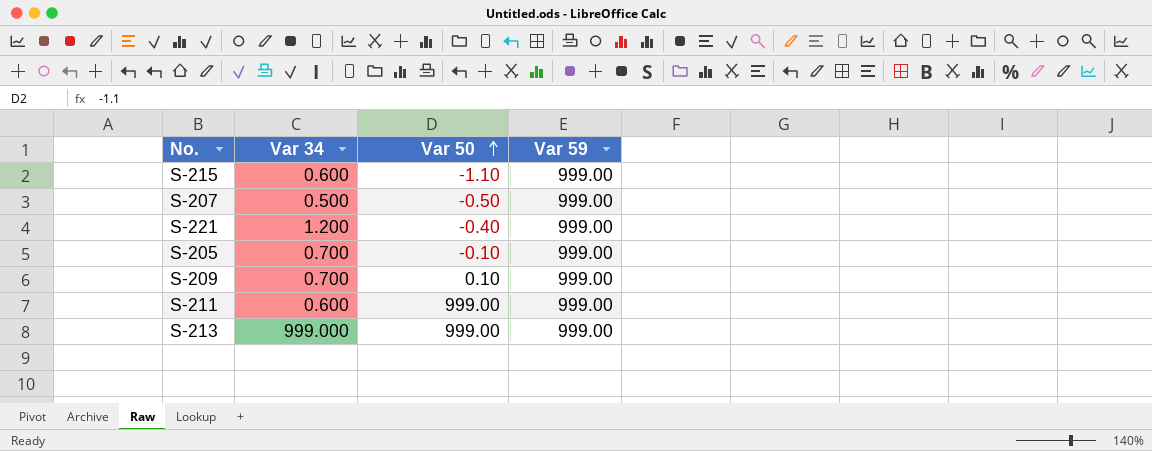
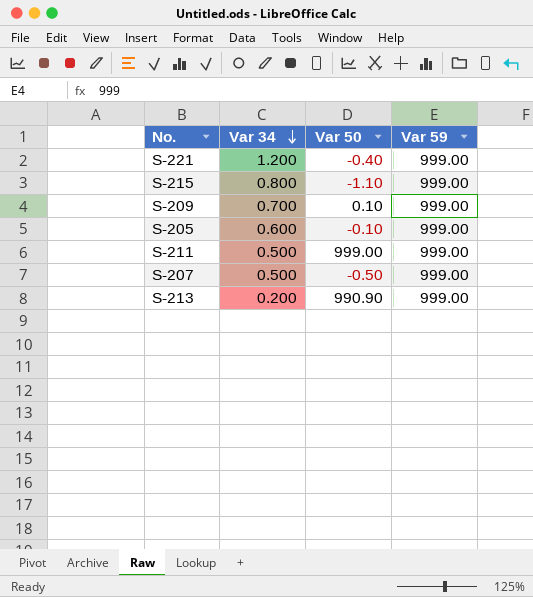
row order: Var 50 ascending -> Var 34 descending
S-215 | Var 34: 0.600 -> 0.800
S-205 | Var 34: 0.700 -> 0.600
S-211 | Var 34: 0.600 -> 0.500
S-213 | Var 34: 999.000 -> 0.200
S-213 | Var 50: 999.00 -> 990.90

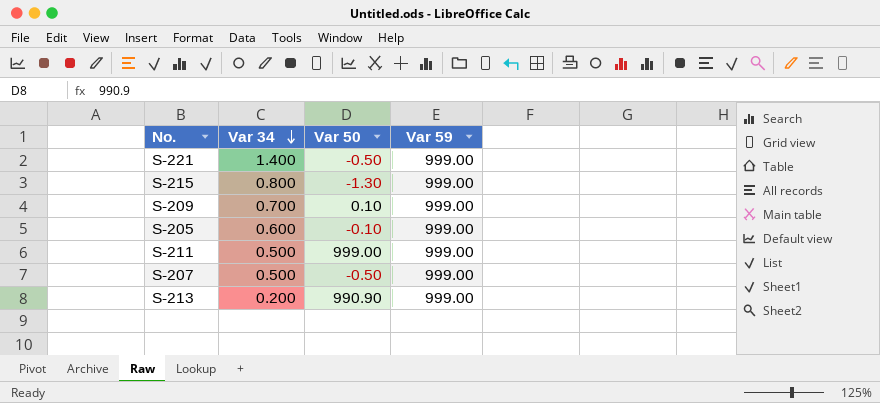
S-221 | Var 34: 1.200 -> 1.400
S-221 | Var 50: -0.40 -> -0.50
S-215 | Var 50: -1.10 -> -1.30

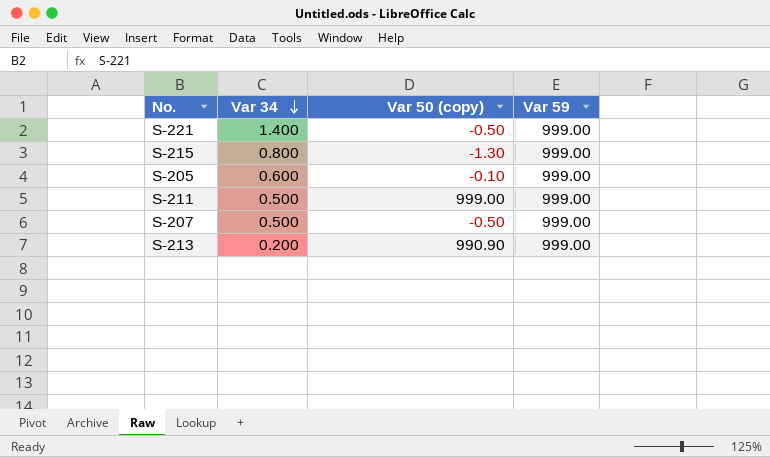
column name: Var 50 -> Var 50 (copy)
row S-209: 0.700 | 0.10 | 999.00 -> none

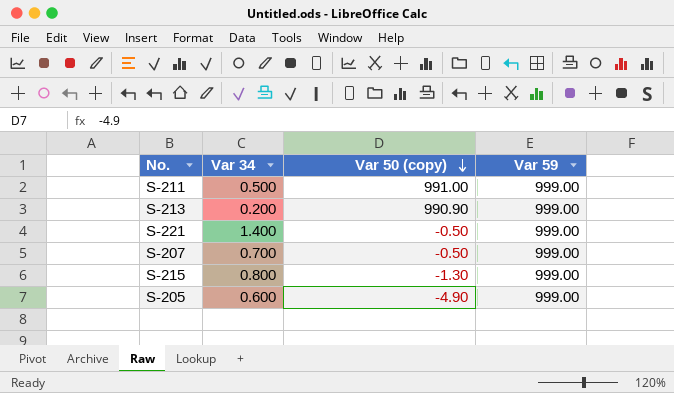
row order: Var 34 descending -> Var 50 (copy) descending
S-211 | Var 50 (copy): 999.00 -> 991.00
S-207 | Var 34: 0.500 -> 0.700
S-205 | Var 50 (copy): -0.10 -> -4.90

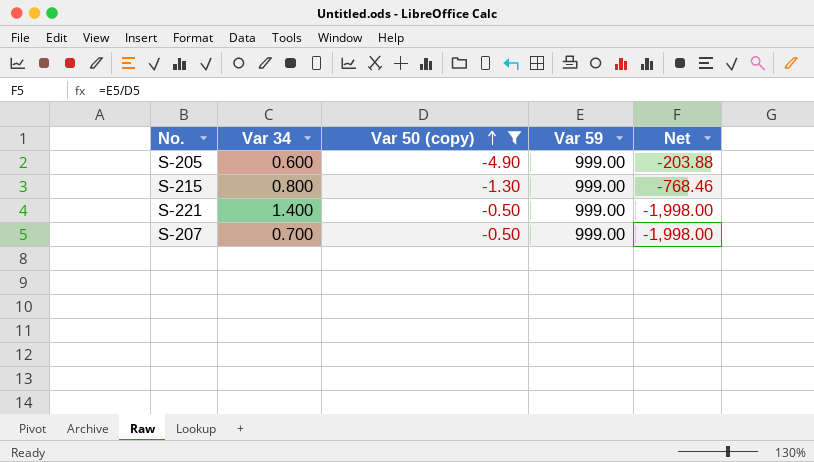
filter: none -> Var 50 (copy) <= -0.50
row order: Var 50 (copy) descending -> Var 50 (copy) ascending
column Net | formula: none -> [Var 59] / [Var 50 (copy)]

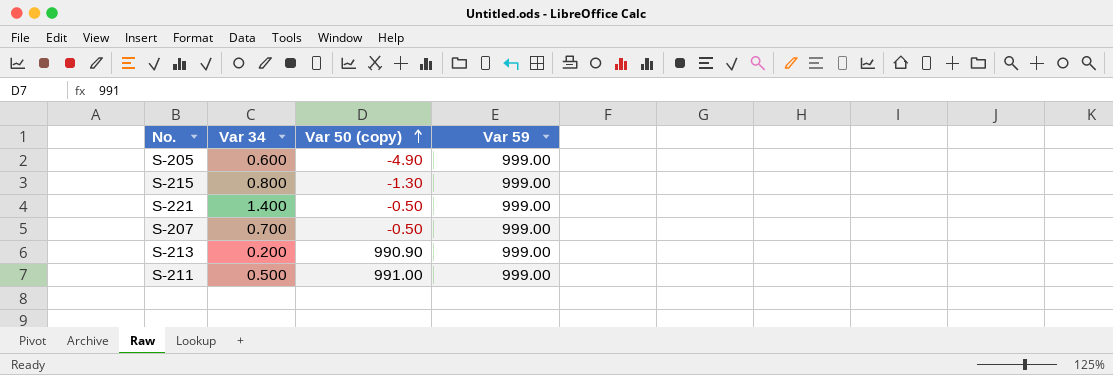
filter: Var 50 (copy) <= -0.50 -> none
column Net | formula: [Var 59] / [Var 50 (copy)] -> none

